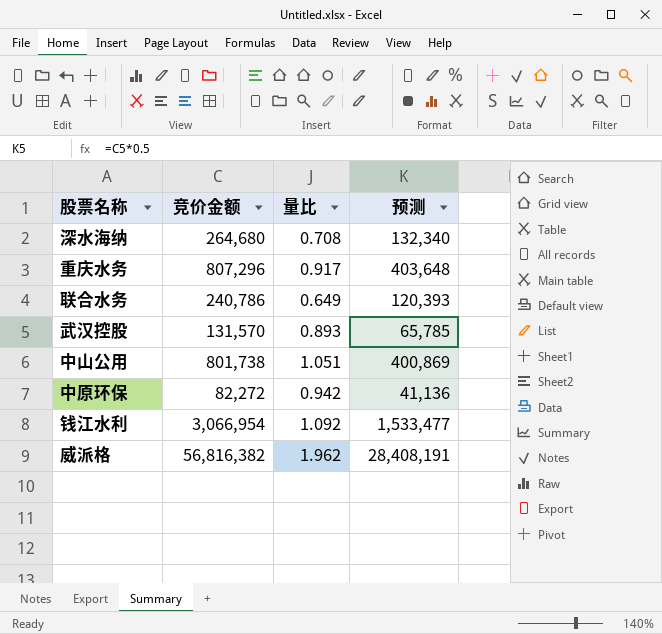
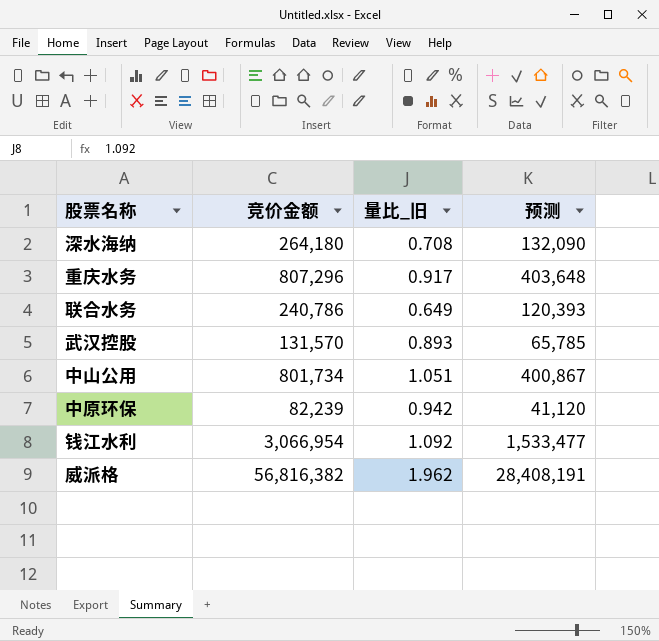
column name: 量比 -> 量比_旧
深水海纳 | 竞价金额: 264,680 -> 264,180
深水海纳 | 预测: 132,340 -> 132,090
中山公用 | 竞价金额: 801,738 -> 801,734
中山公用 | 预测: 400,869 -> 400,867
中原环保 | 竞价金额: 82,272 -> 82,239
中原环保 | 预测: 41,136 -> 41,120

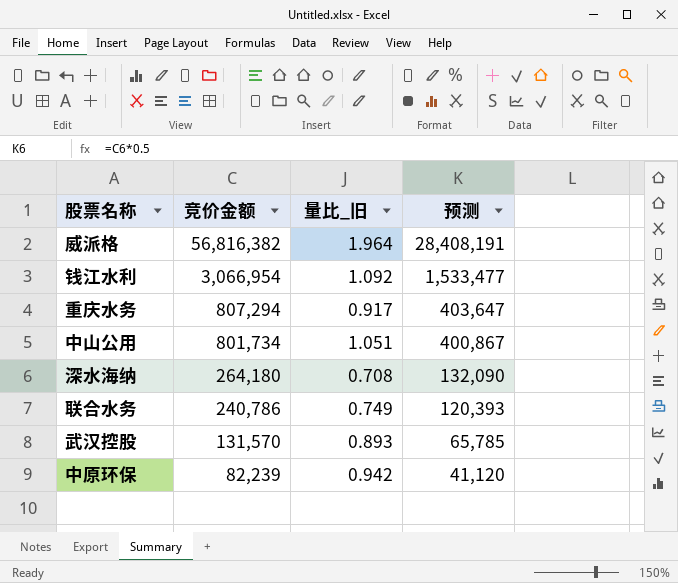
row order: none -> 竞价金额 descending
威派格 | 量比_旧: 1.962 -> 1.964
重庆水务 | 竞价金额: 807,296 -> 807,294
重庆水务 | 预测: 403,648 -> 403,647
联合水务 | 量比_旧: 0.649 -> 0.749

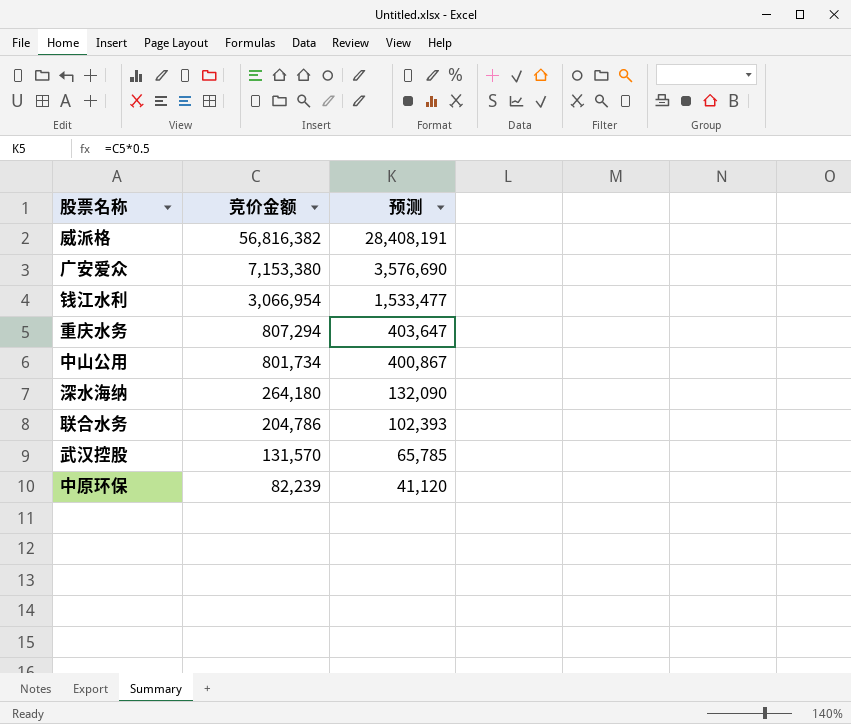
column 量比_旧 | position: 3 -> none
row 广安爱众: none -> 7,153,380 | 3,576,690
联合水务 | 竞价金额: 240,786 -> 204,786
联合水务 | 预测: 120,393 -> 102,393

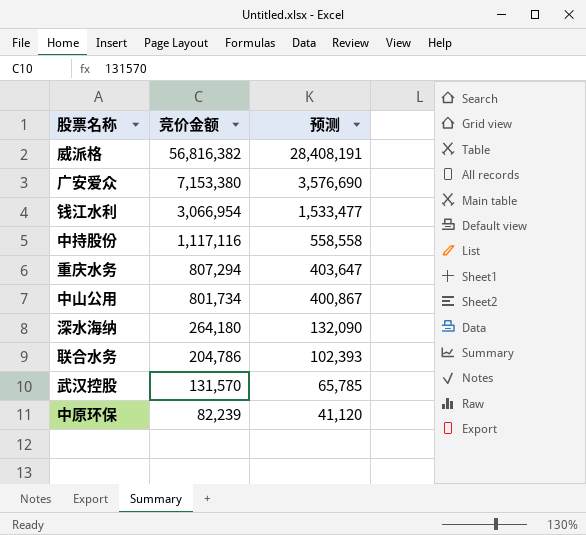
row 中持股份: none -> 1,117,116 | 558,558

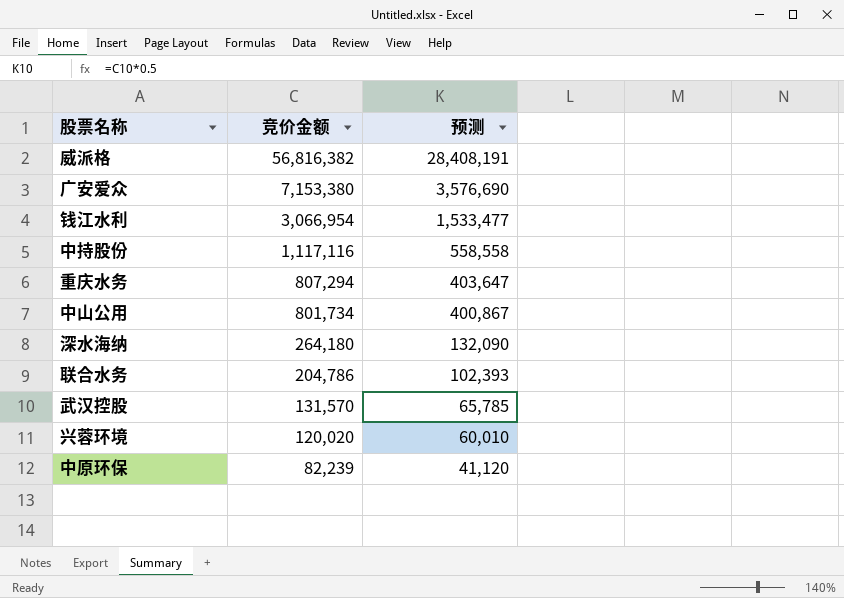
row 兴蓉环境: none -> 120,020 | 60,010

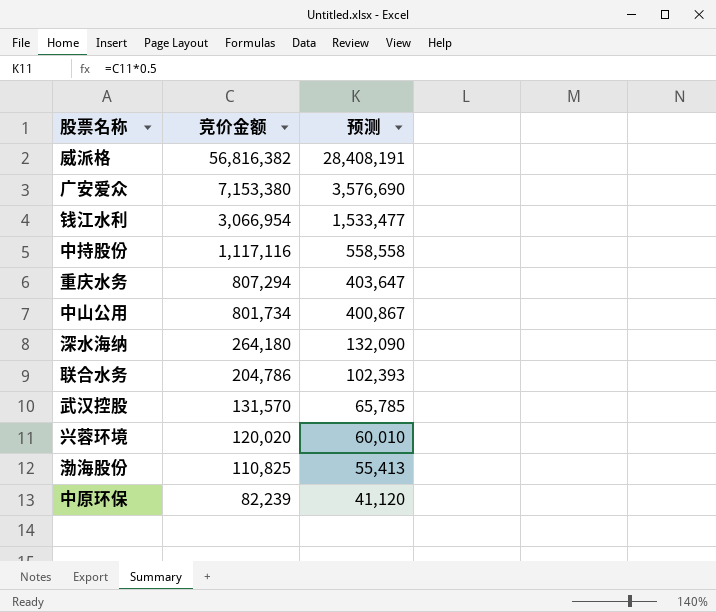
row 渤海股份: none -> 110,825 | 55,413

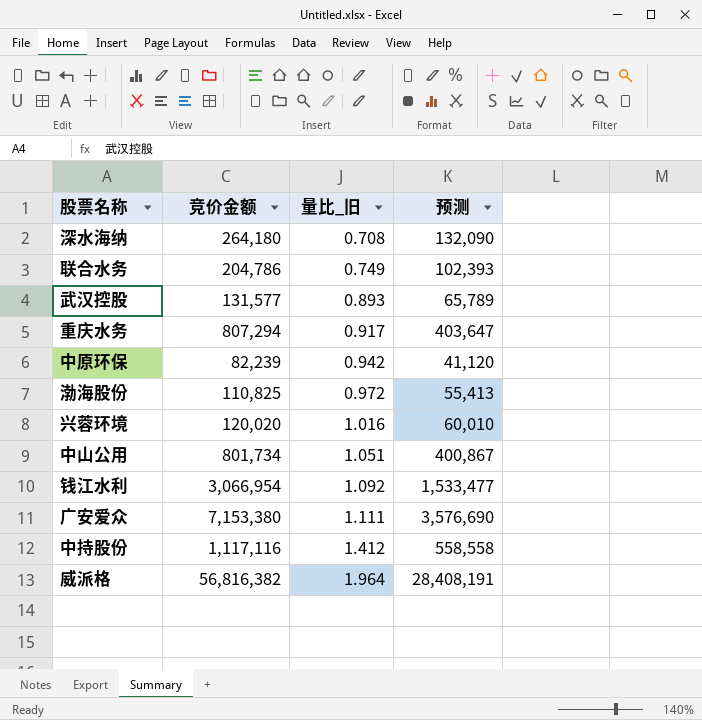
row order: 竞价金额 descending -> 量比_旧 ascending
column 量比_旧 | position: none -> 3
武汉控股 | 竞价金额: 131,570 -> 131,577
武汉控股 | 预测: 65,785 -> 65,789

